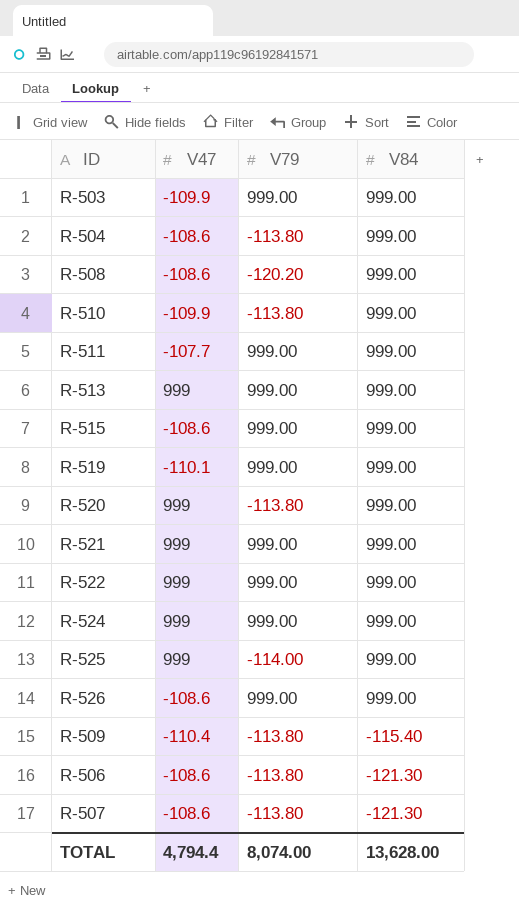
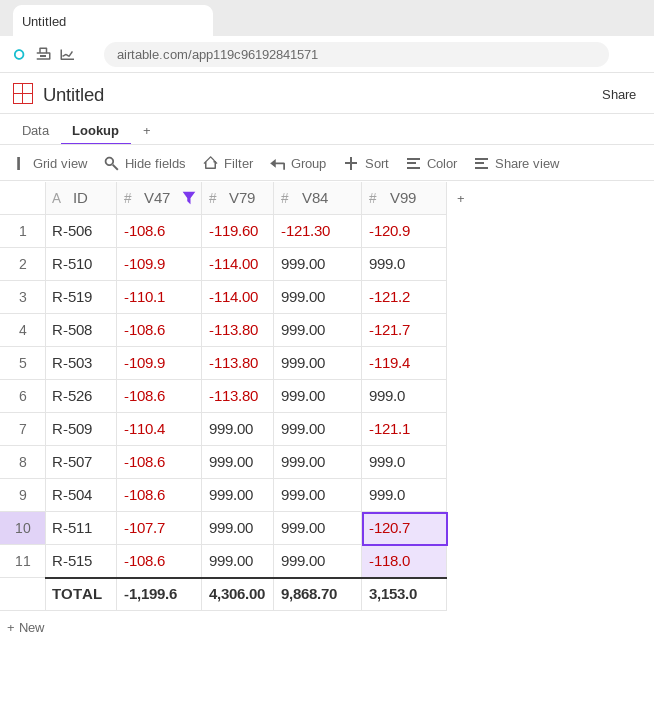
filter: none -> V47 != 999
row order: V84 descending -> V79 ascending
column V99 | position: none -> 5
R-506 | V79: -113.80 -> -119.60
R-510 | V79: -113.80 -> -114.00
R-519 | V79: 999.00 -> -114.00
R-508 | V79: -120.20 -> -113.80
R-503 | V79: 999.00 -> -113.80
R-526 | V79: 999.00 -> -113.80
R-509 | V79: -113.80 -> 999.00
R-509 | V84: -115.40 -> 999.00
R-507 | V79: -113.80 -> 999.00
R-507 | V84: -121.30 -> 999.00
R-504 | V79: -113.80 -> 999.00
TOTAL | V47: 4,794.4 -> -1,199.6
TOTAL | V79: 8,074.00 -> 4,306.00
TOTAL | V84: 13,628.00 -> 9,868.70

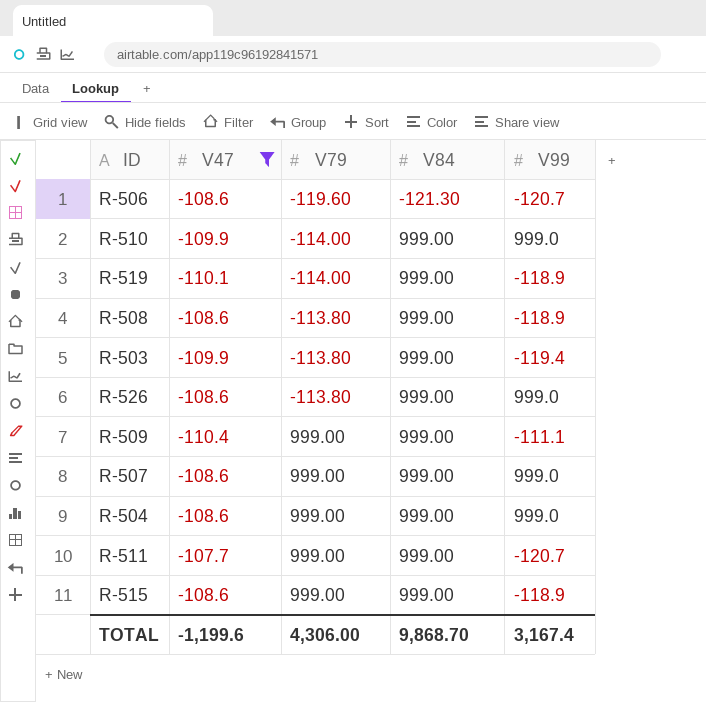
R-506 | V99: -120.9 -> -120.7
R-519 | V99: -121.2 -> -118.9
R-508 | V99: -121.7 -> -118.9
R-509 | V99: -121.1 -> -111.1
R-515 | V99: -118.0 -> -118.9
TOTAL | V99: 3,153.0 -> 3,167.4

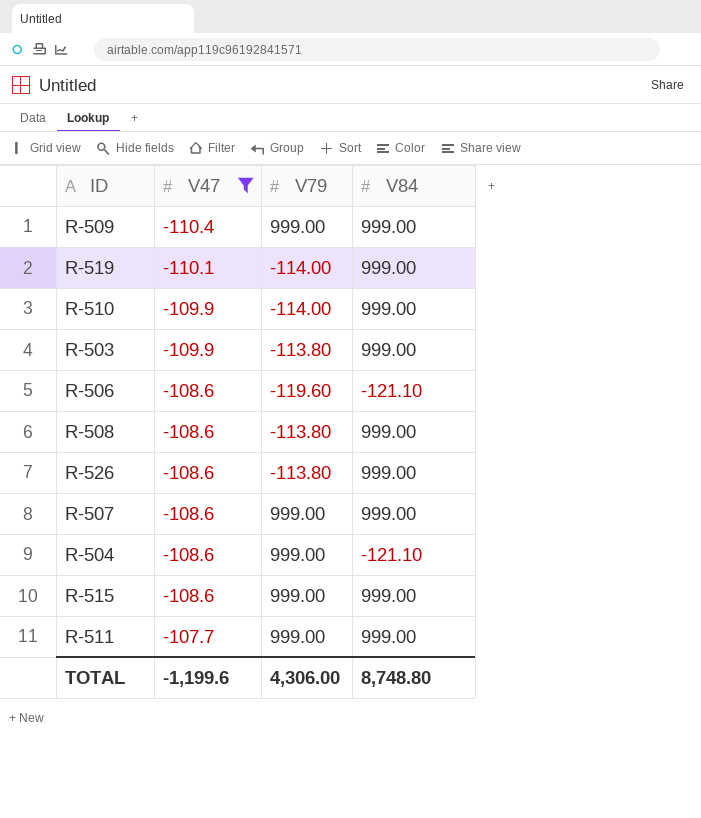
row order: V79 ascending -> V47 ascending
column V99 | position: 5 -> none
R-506 | V84: -121.30 -> -121.10
R-504 | V84: 999.00 -> -121.10
TOTAL | V84: 9,868.70 -> 8,748.80

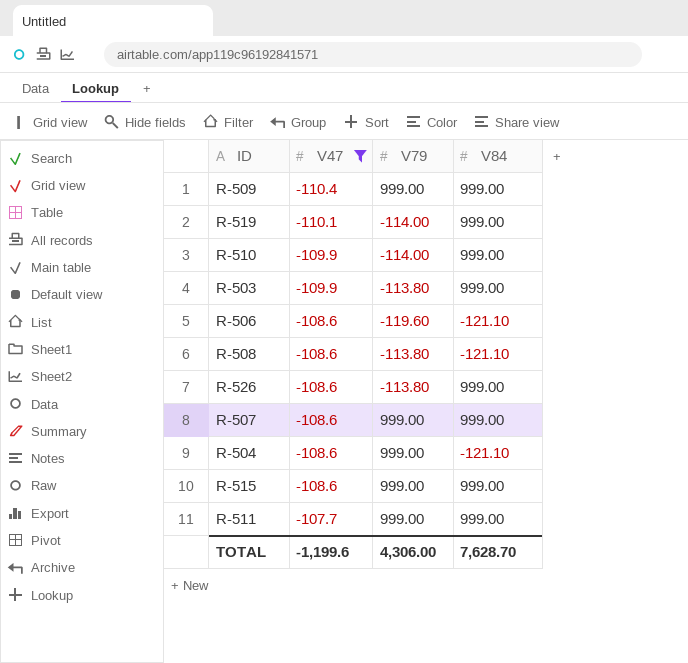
R-508 | V84: 999.00 -> -121.10
TOTAL | V84: 8,748.80 -> 7,628.70

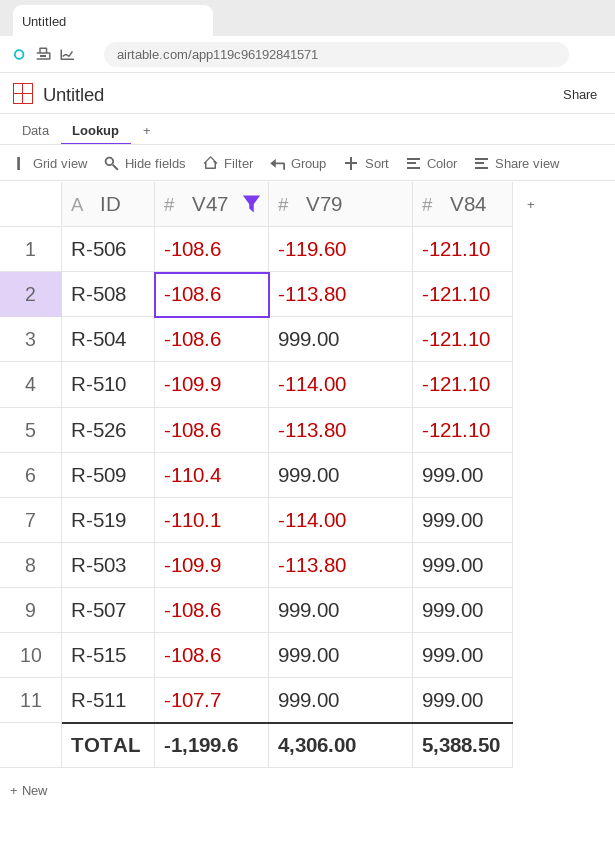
row order: V47 ascending -> V84 ascending
R-510 | V84: 999.00 -> -121.10
R-526 | V84: 999.00 -> -121.10
TOTAL | V84: 7,628.70 -> 5,388.50

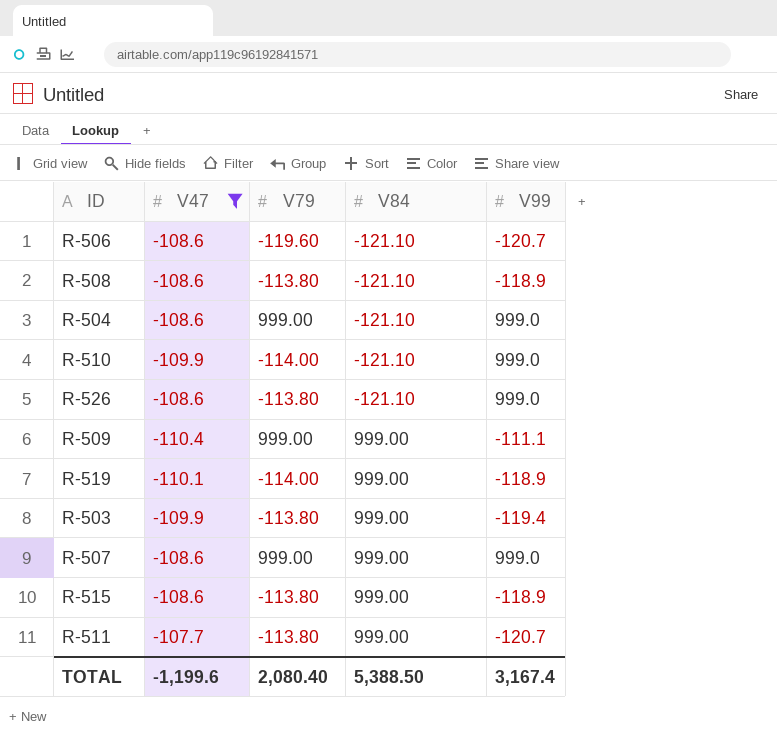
column V99 | position: none -> 5
R-515 | V79: 999.00 -> -113.80
R-511 | V79: 999.00 -> -113.80
TOTAL | V79: 4,306.00 -> 2,080.40

